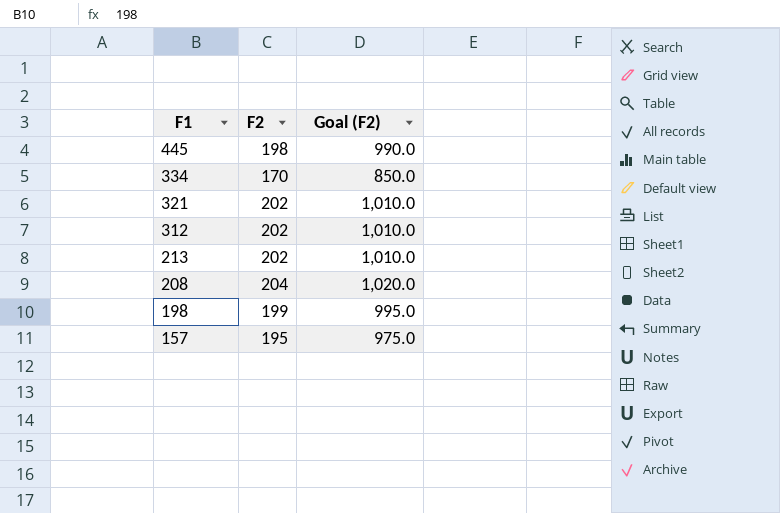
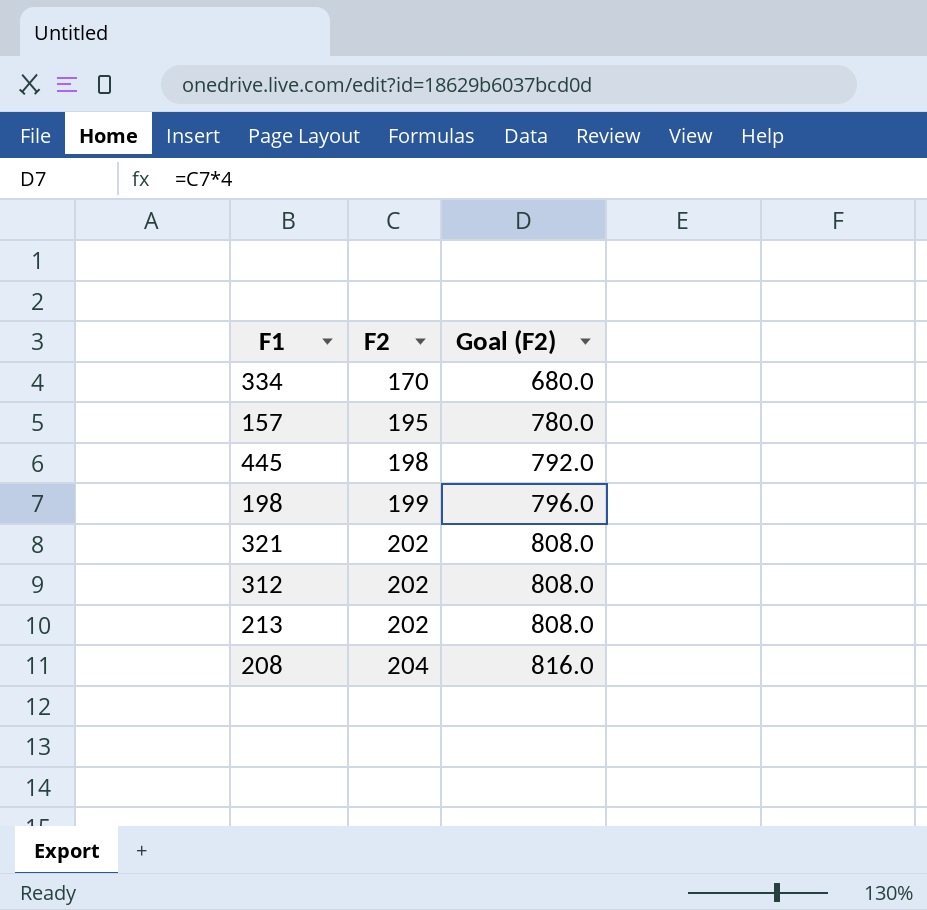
row order: F1 descending -> F2 ascending
column Goal (F2) | formula: [F2] * 5 -> [F2] * 4

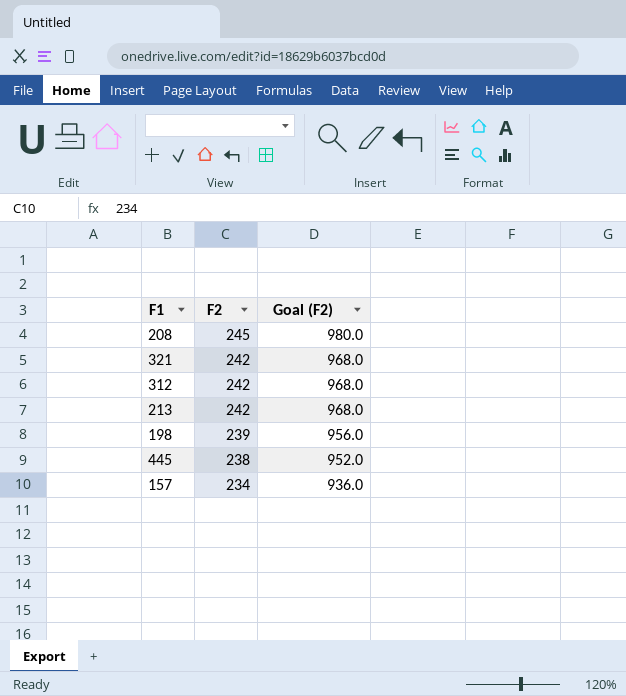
row order: F2 ascending -> F2 descending
row 334: 170 | 680.0 -> none
208 | F2: 204 -> 245
208 | Goal (F2): 816.0 -> 980.0
321 | F2: 202 -> 242
321 | Goal (F2): 808.0 -> 968.0
312 | F2: 202 -> 242
312 | Goal (F2): 808.0 -> 968.0
213 | F2: 202 -> 242
213 | Goal (F2): 808.0 -> 968.0
198 | F2: 199 -> 239
198 | Goal (F2): 796.0 -> 956.0
445 | F2: 198 -> 238
445 | Goal (F2): 792.0 -> 952.0
157 | F2: 195 -> 234
157 | Goal (F2): 780.0 -> 936.0

